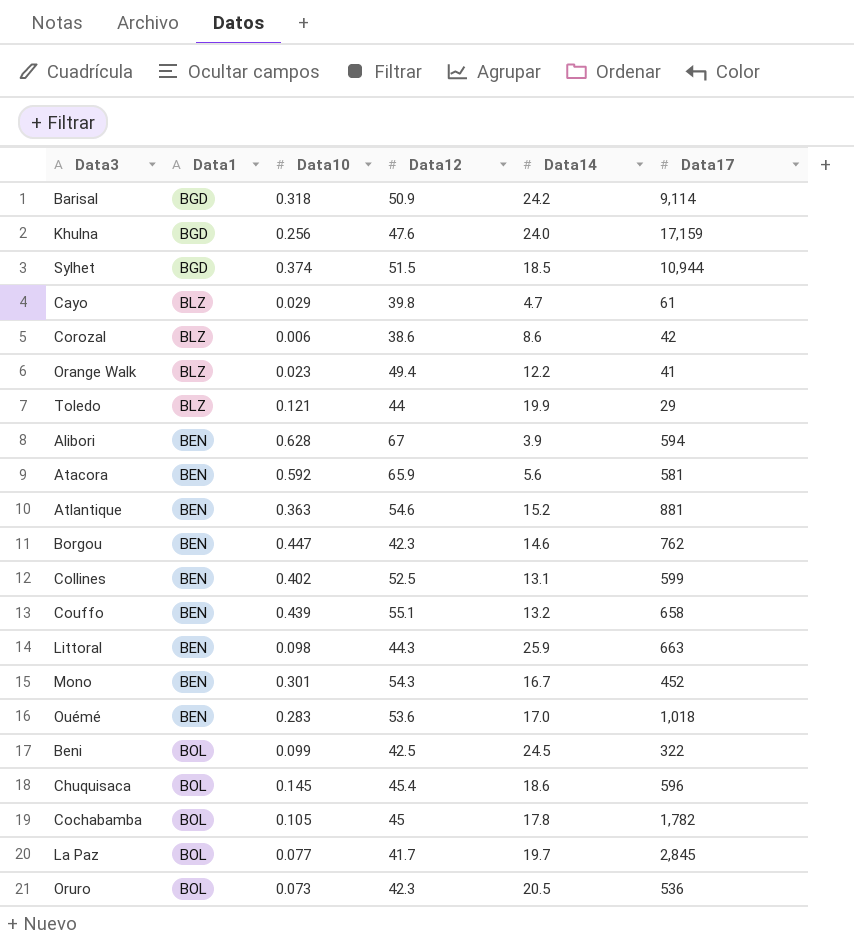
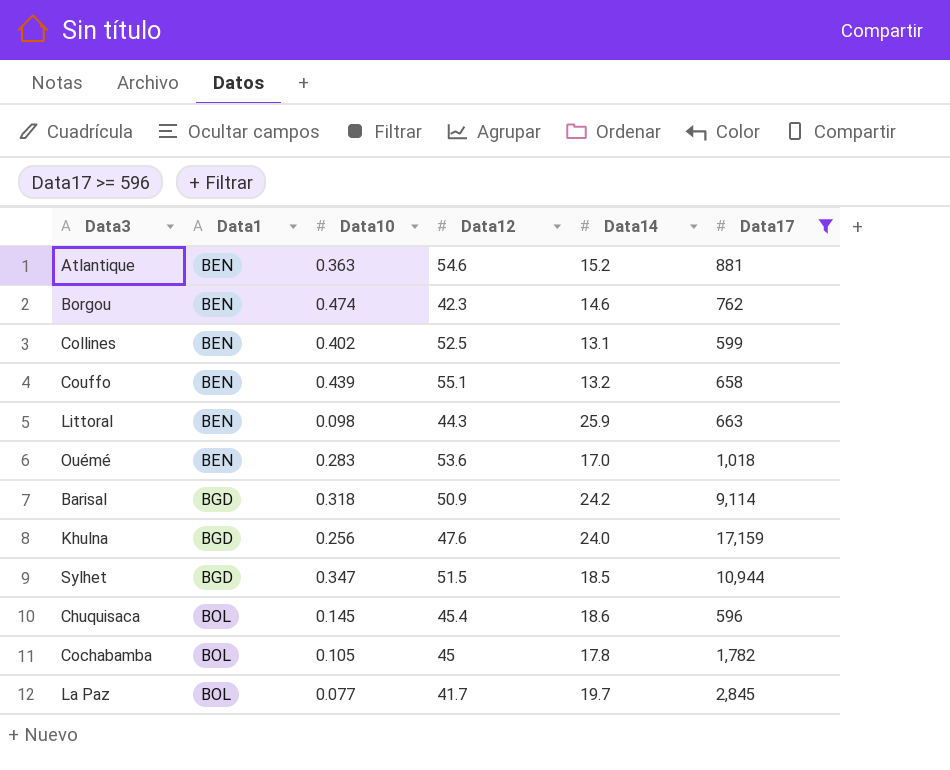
filter: none -> Data17 >= 596
row order: none -> Data1 ascending
Borgou | Data10: 0.447 -> 0.474
Sylhet | Data10: 0.374 -> 0.347

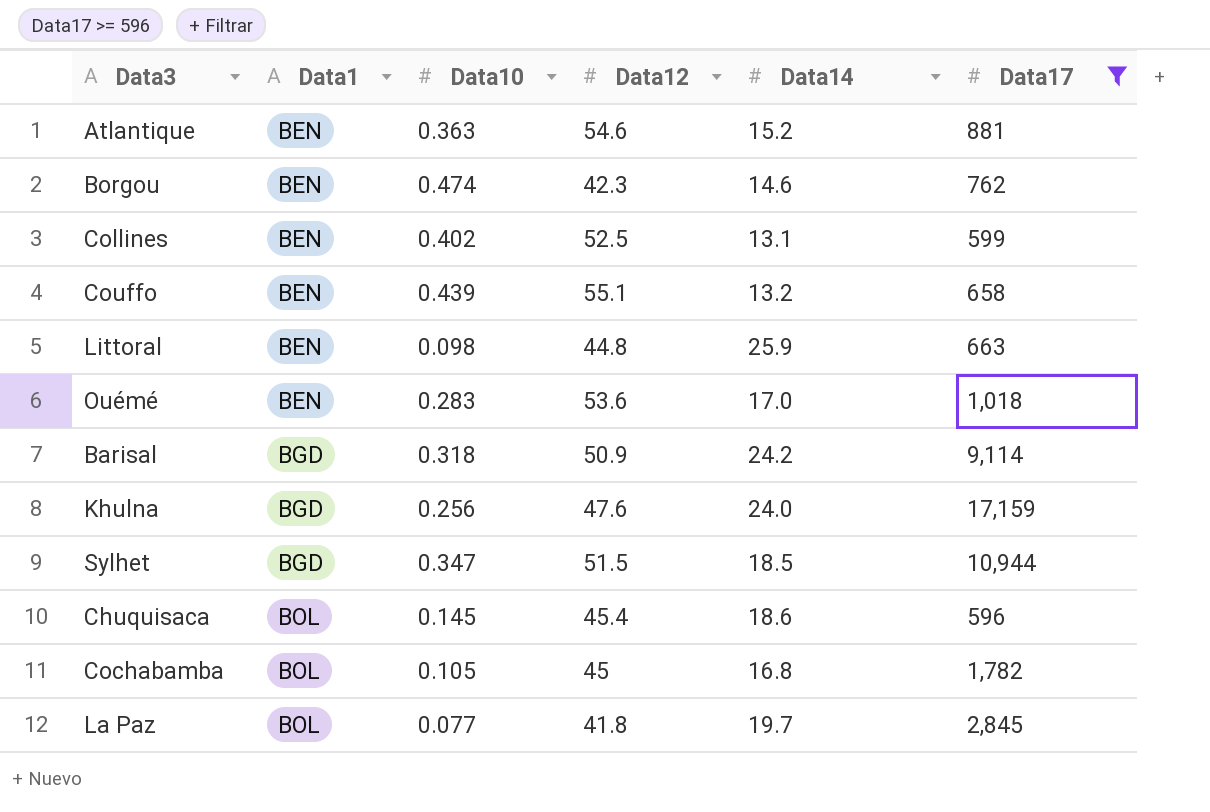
Littoral | Data12: 44.3 -> 44.8
Cochabamba | Data14: 17.8 -> 16.8
La Paz | Data12: 41.7 -> 41.8

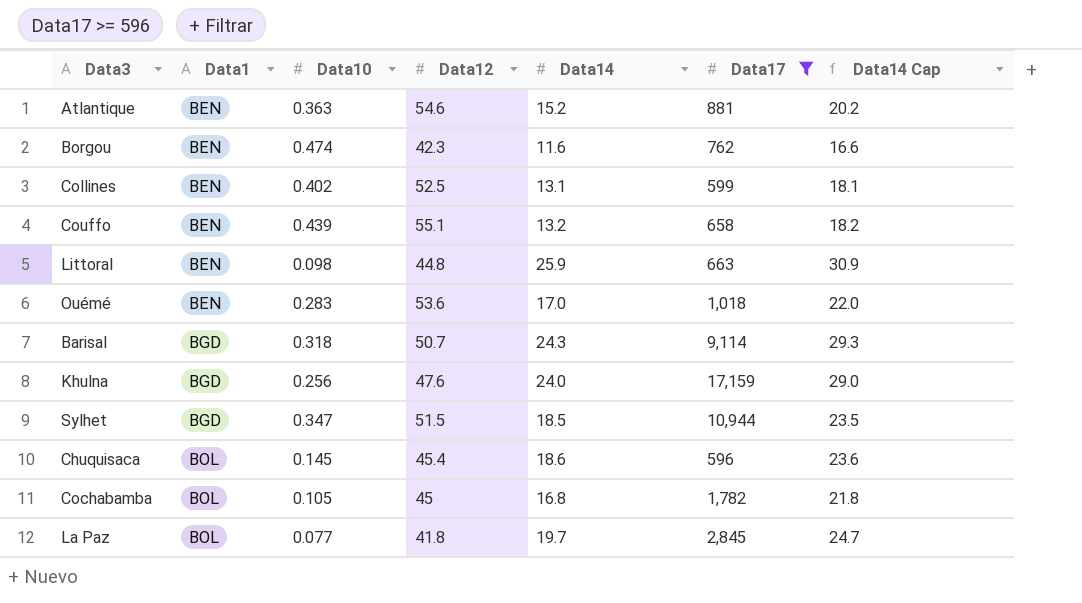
column Data14 Cap | formula: none -> [Data14] + 5
Borgou | Data14: 14.6 -> 11.6
Barisal | Data12: 50.9 -> 50.7
Barisal | Data14: 24.2 -> 24.3

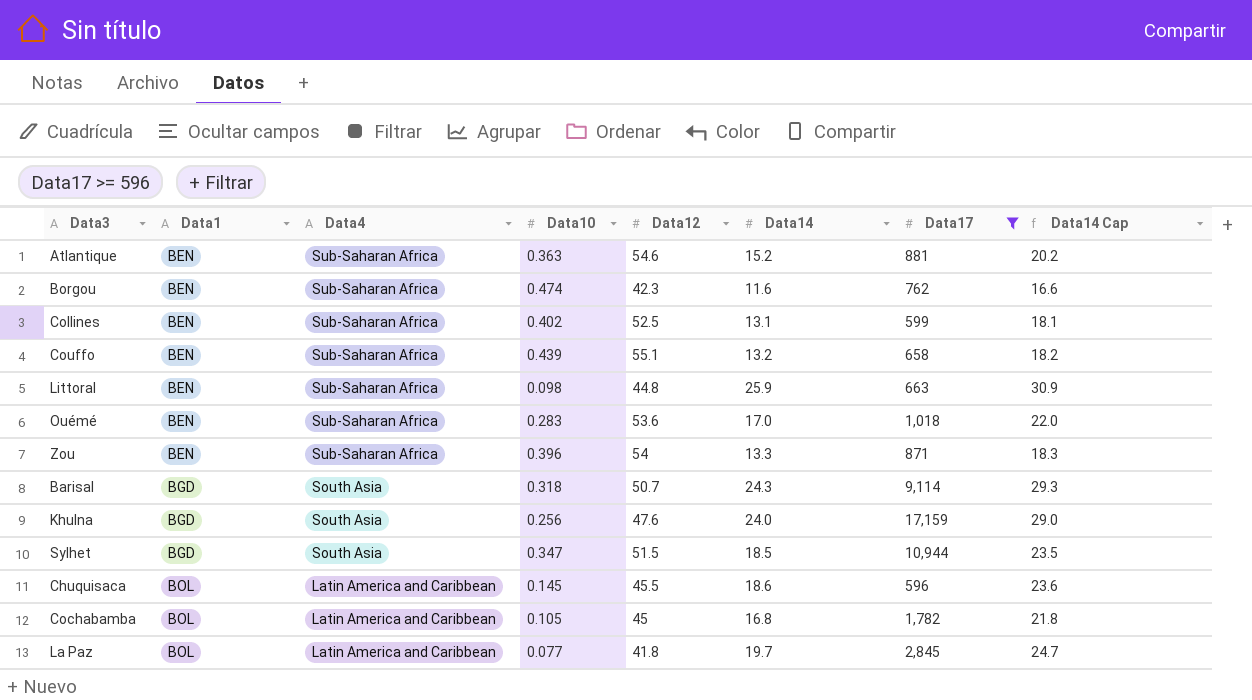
column Data4 | position: none -> 3
row Zou: none -> BEN | Sub-Saharan Africa | 0.396 | 54 | 13.3 | 871 | 18.3
Chuquisaca | Data12: 45.4 -> 45.5

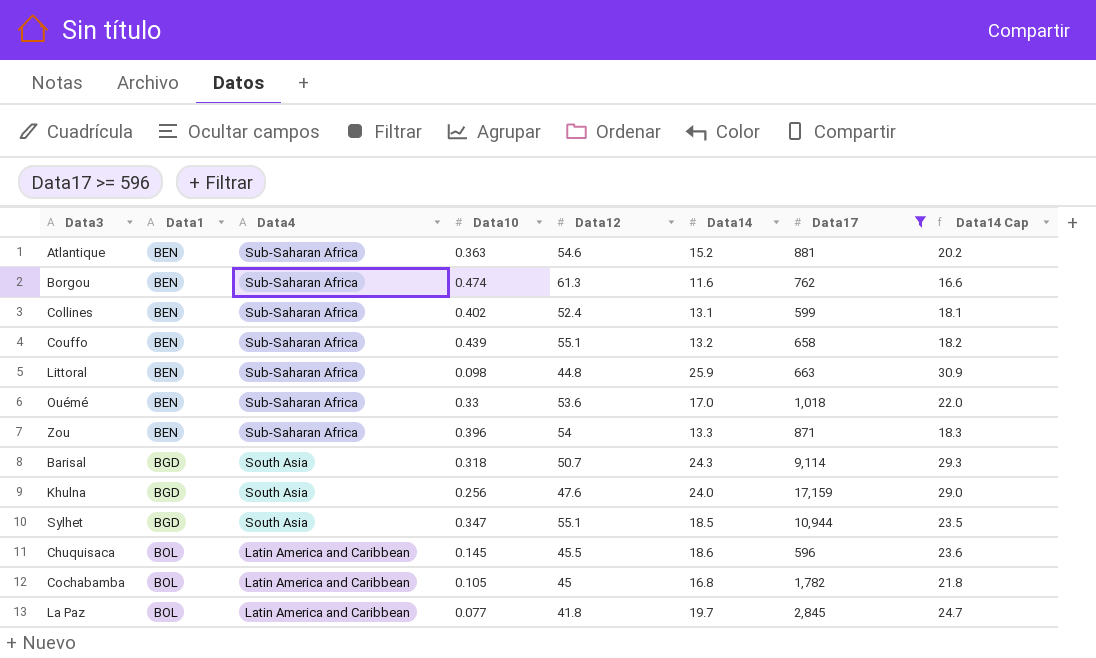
Borgou | Data12: 42.3 -> 61.3
Collines | Data12: 52.5 -> 52.4
Ouémé | Data10: 0.283 -> 0.33
Sylhet | Data12: 51.5 -> 55.1

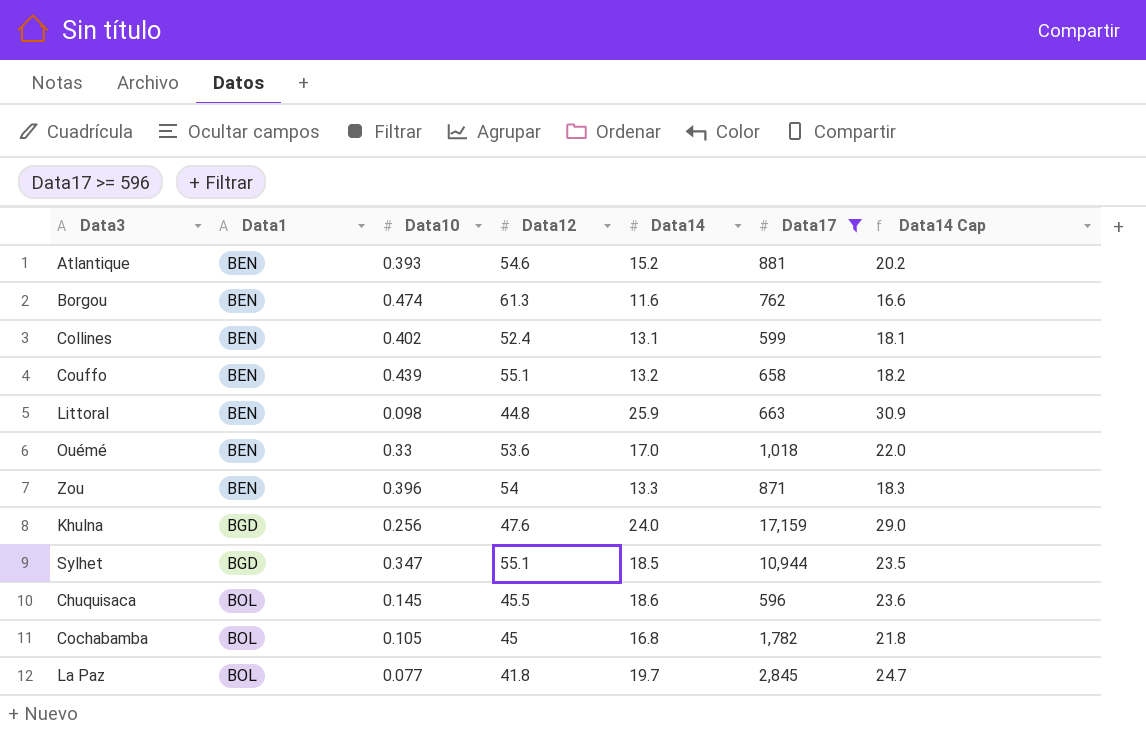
column Data4 | position: 3 -> none
row Barisal: BGD | South Asia | 0.318 | 50.7 | 24.3 | 9,114 | 29.3 -> none
Atlantique | Data10: 0.363 -> 0.393

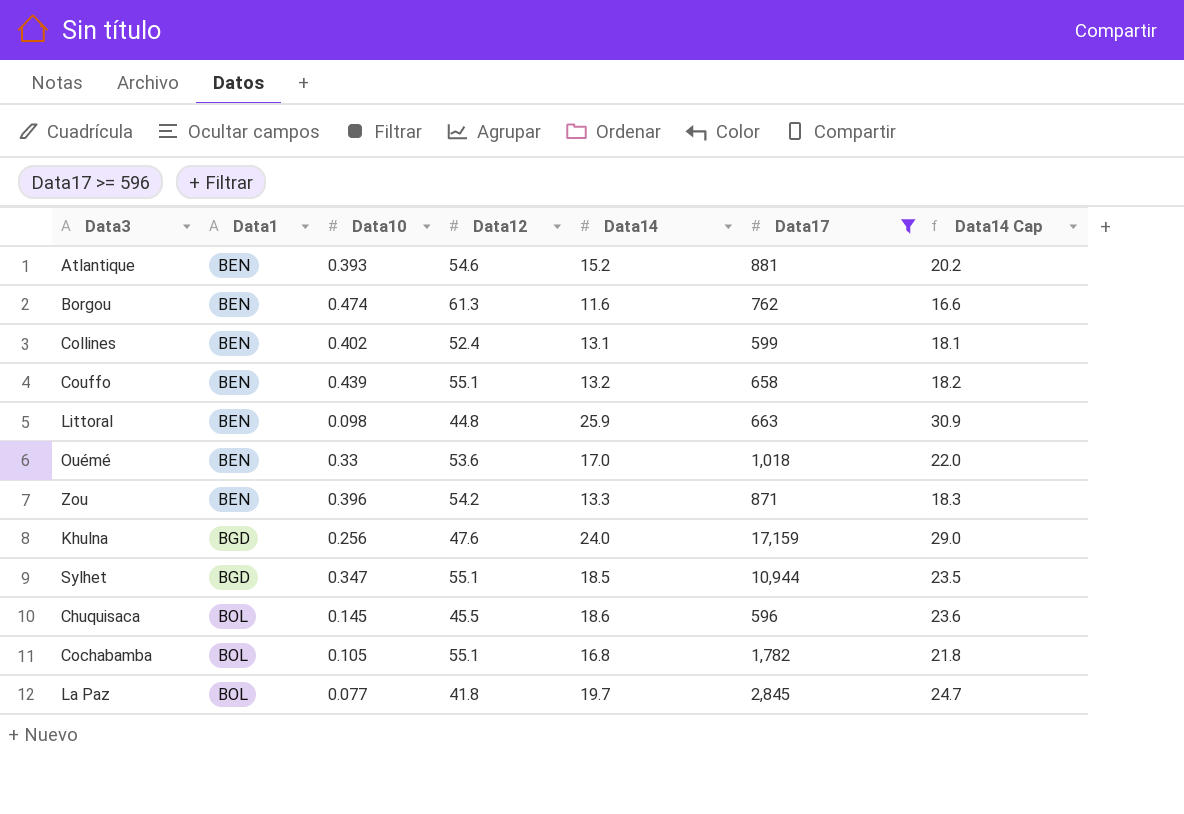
Zou | Data12: 54 -> 54.2
Cochabamba | Data12: 45 -> 55.1

